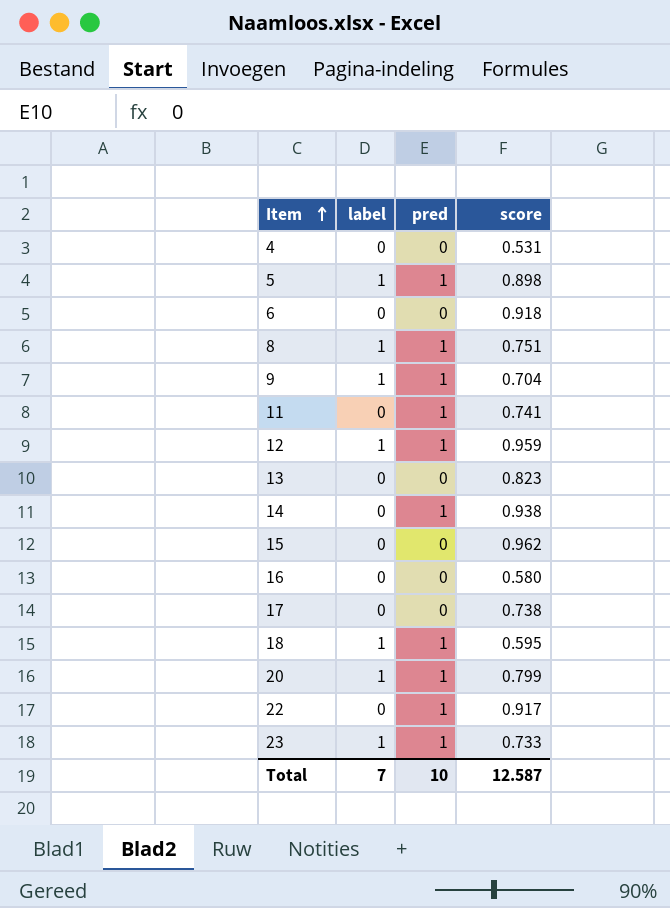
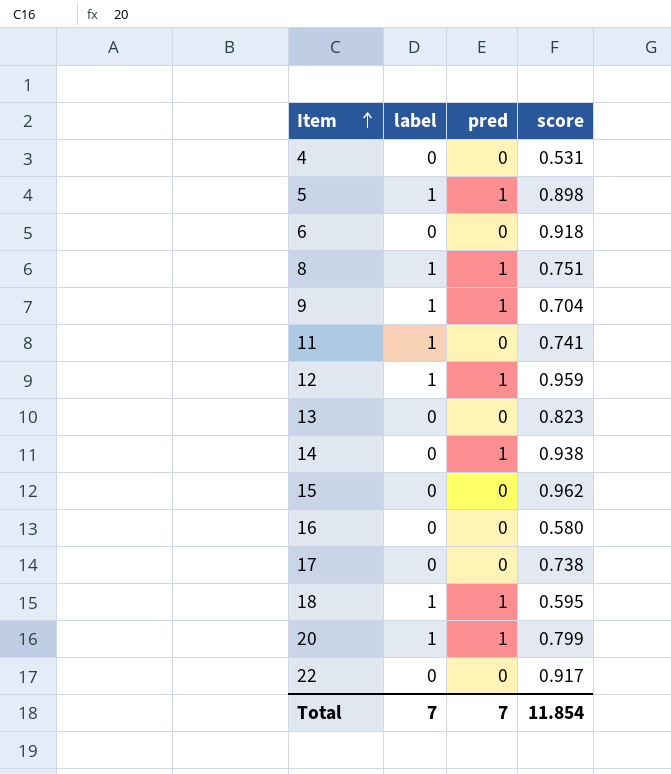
row 23: 1 | 1 | 0.733 -> none
11 | label: 0 -> 1
11 | pred: 1 -> 0
22 | pred: 1 -> 0
Total | pred: 10 -> 7
Total | score: 12.587 -> 11.854

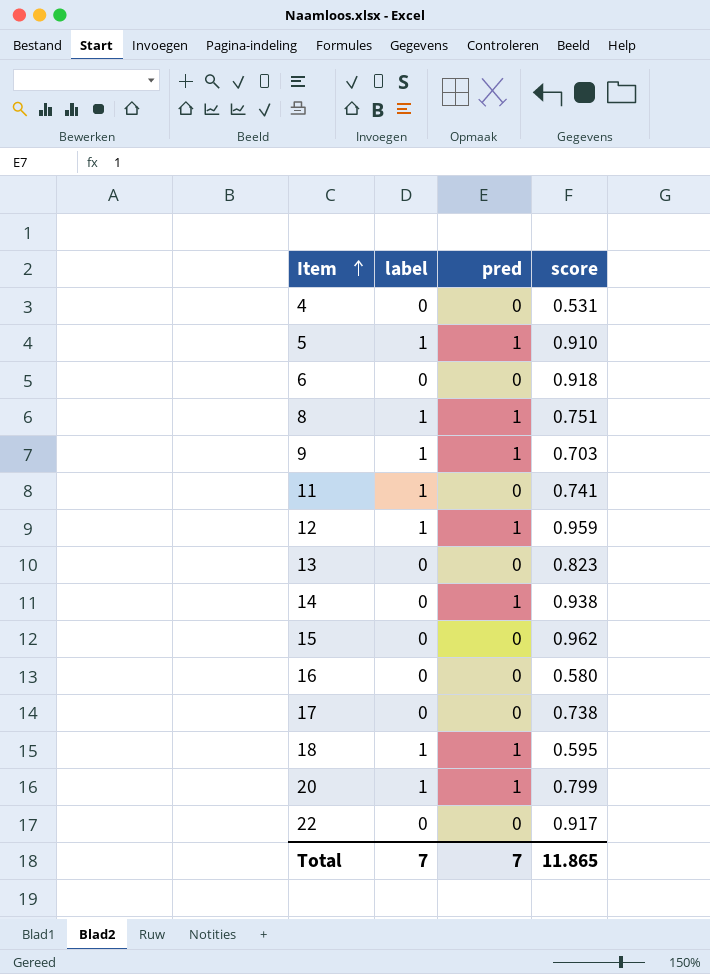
5 | score: 0.898 -> 0.910
9 | score: 0.704 -> 0.703
Total | score: 11.854 -> 11.865

